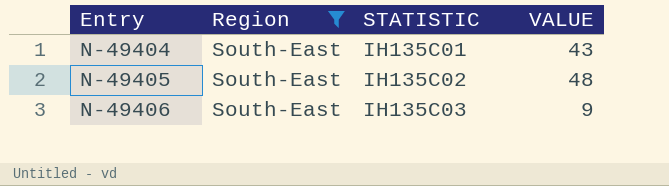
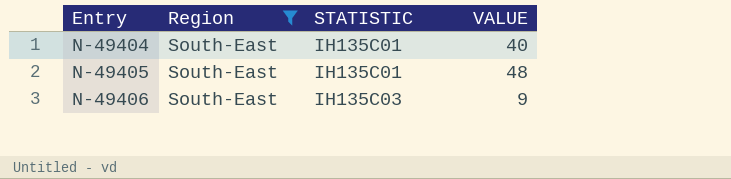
N-49404 | VALUE: 43 -> 40
N-49405 | STATISTIC: IH135C02 -> IH135C01

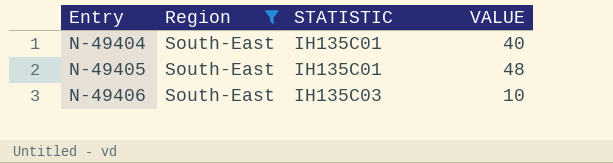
N-49406 | VALUE: 9 -> 10

